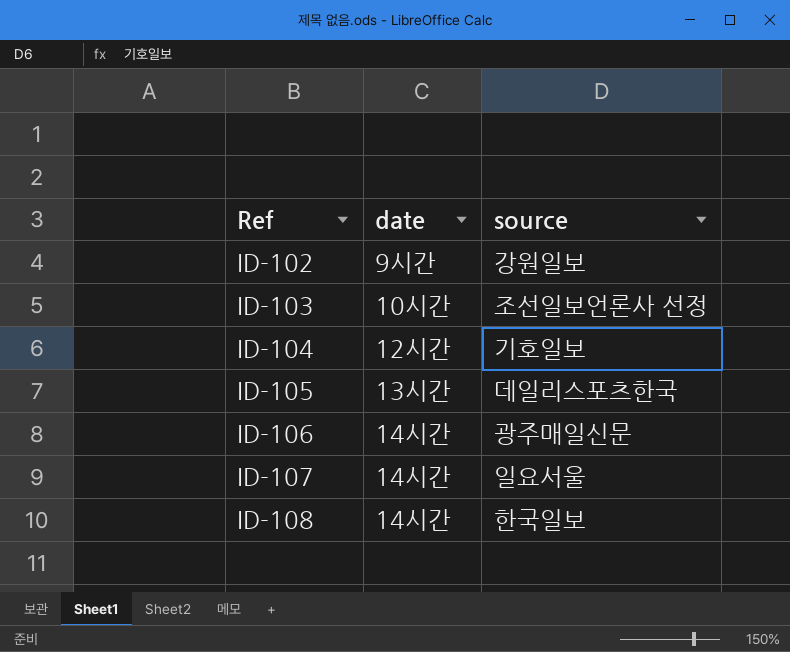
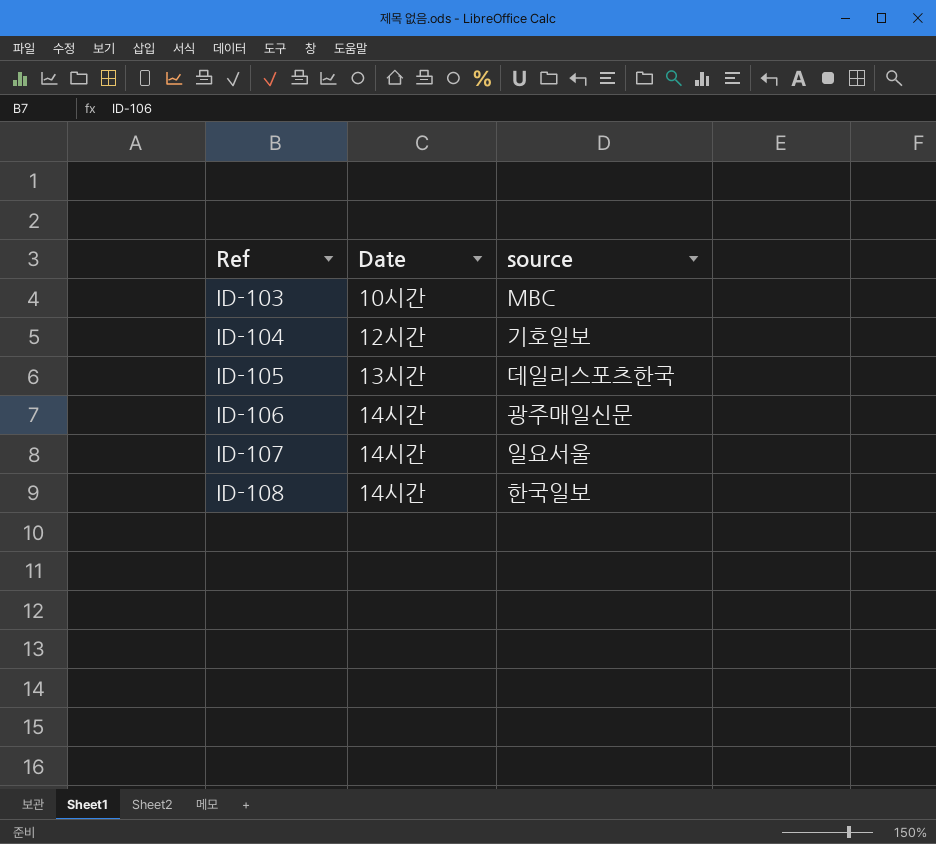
column name: date -> Date
row ID-102: 9시간 | 강원일보 -> none
ID-103 | source: 조선일보언론사 선정 -> MBC

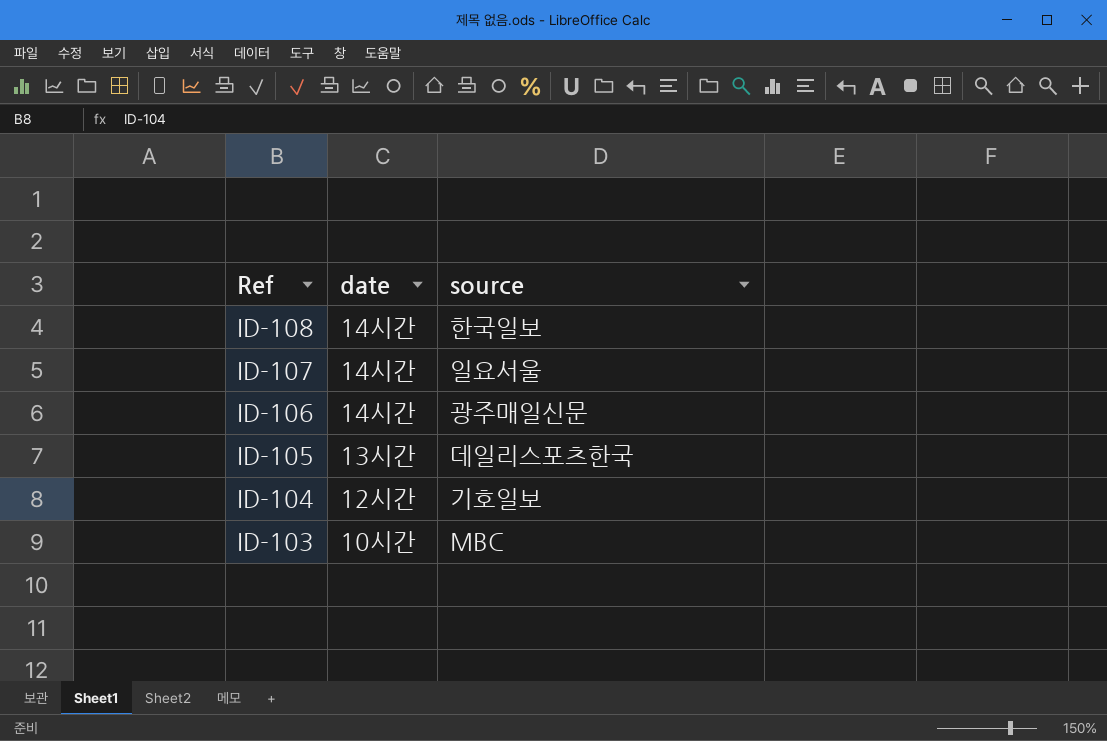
row order: Ref ascending -> Ref descending
column name: Date -> date

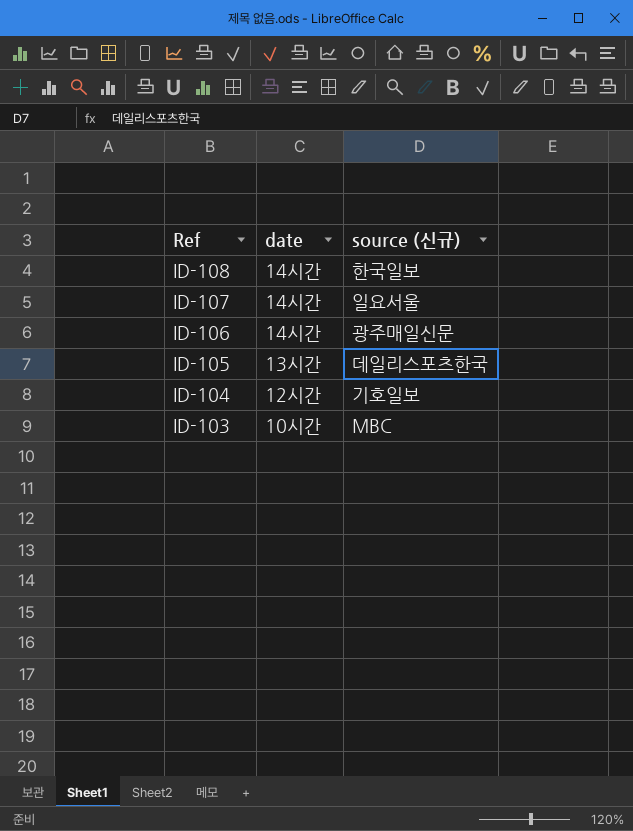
column name: source -> source (신규)

